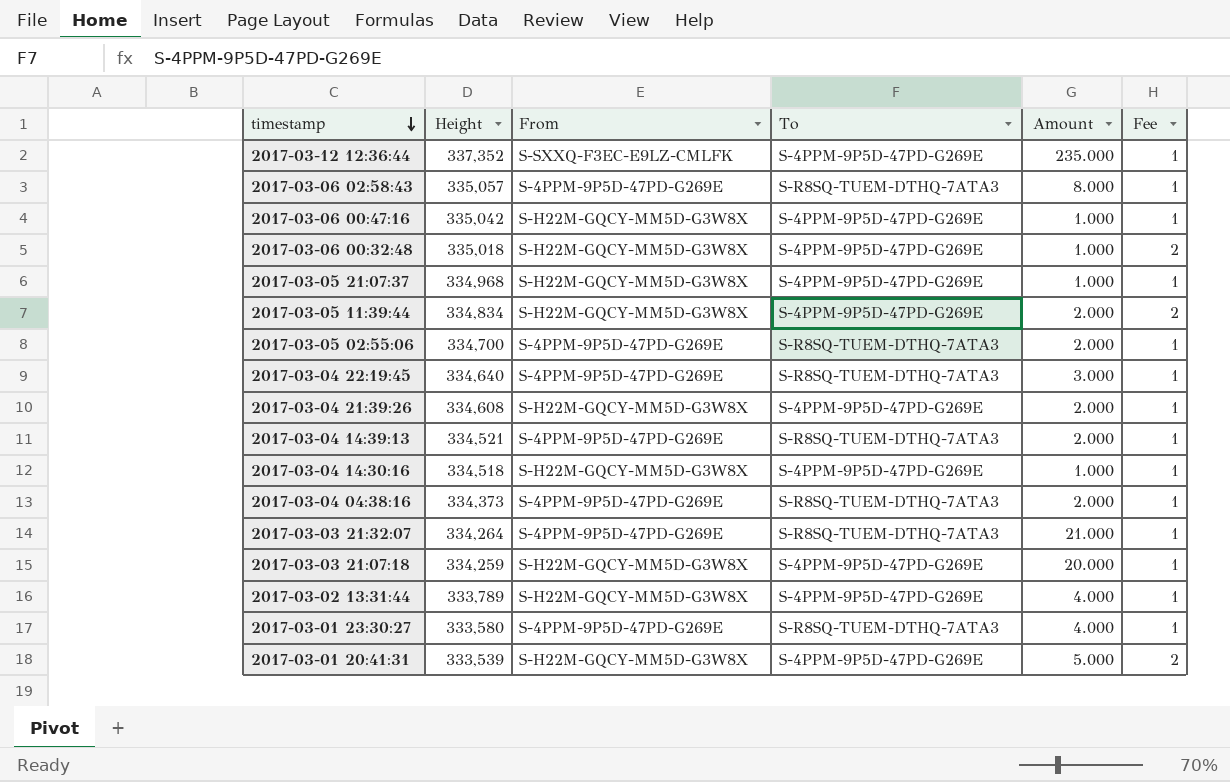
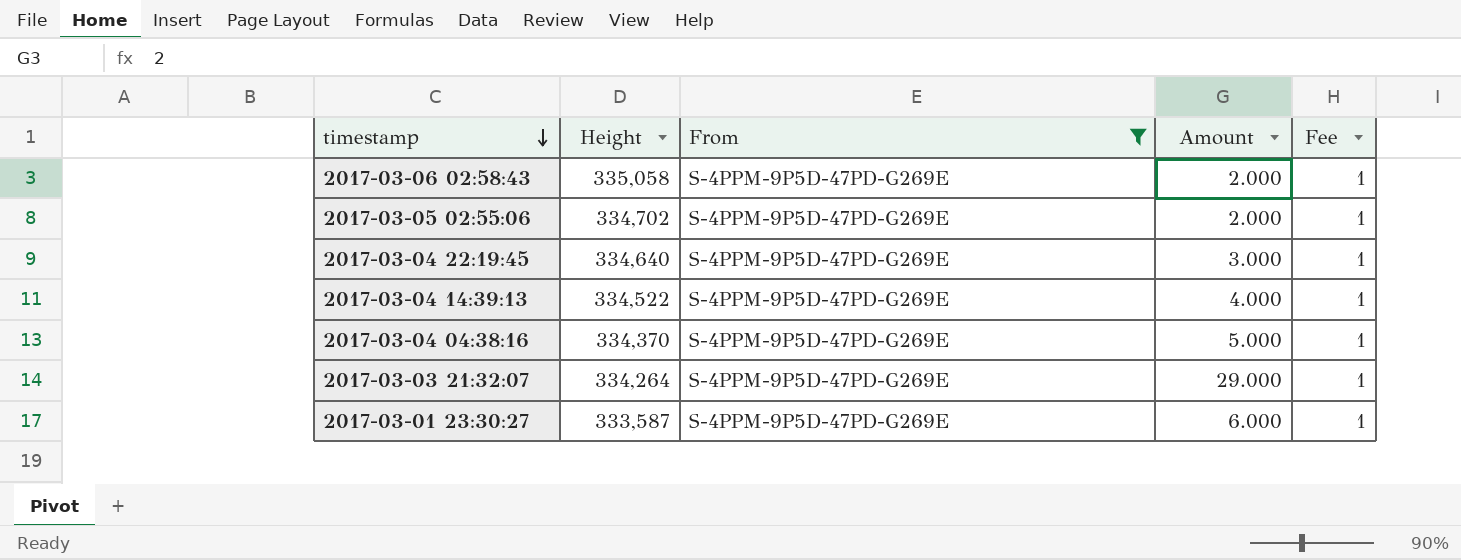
filter: none -> From = S-4PPM-9P5D-47PD-G269E
column To | position: 4 -> none
2017-03-06 02:58:43 | Height: 335,057 -> 335,058
2017-03-06 02:58:43 | Amount: 8.000 -> 2.000
2017-03-05 02:55:06 | Height: 334,700 -> 334,702
2017-03-04 14:39:13 | Height: 334,521 -> 334,522
2017-03-04 14:39:13 | Amount: 2.000 -> 4.000
2017-03-04 04:38:16 | Height: 334,373 -> 334,370
2017-03-04 04:38:16 | Amount: 2.000 -> 5.000
2017-03-03 21:32:07 | Amount: 21.000 -> 29.000
2017-03-01 23:30:27 | Height: 333,580 -> 333,587
2017-03-01 23:30:27 | Amount: 4.000 -> 6.000

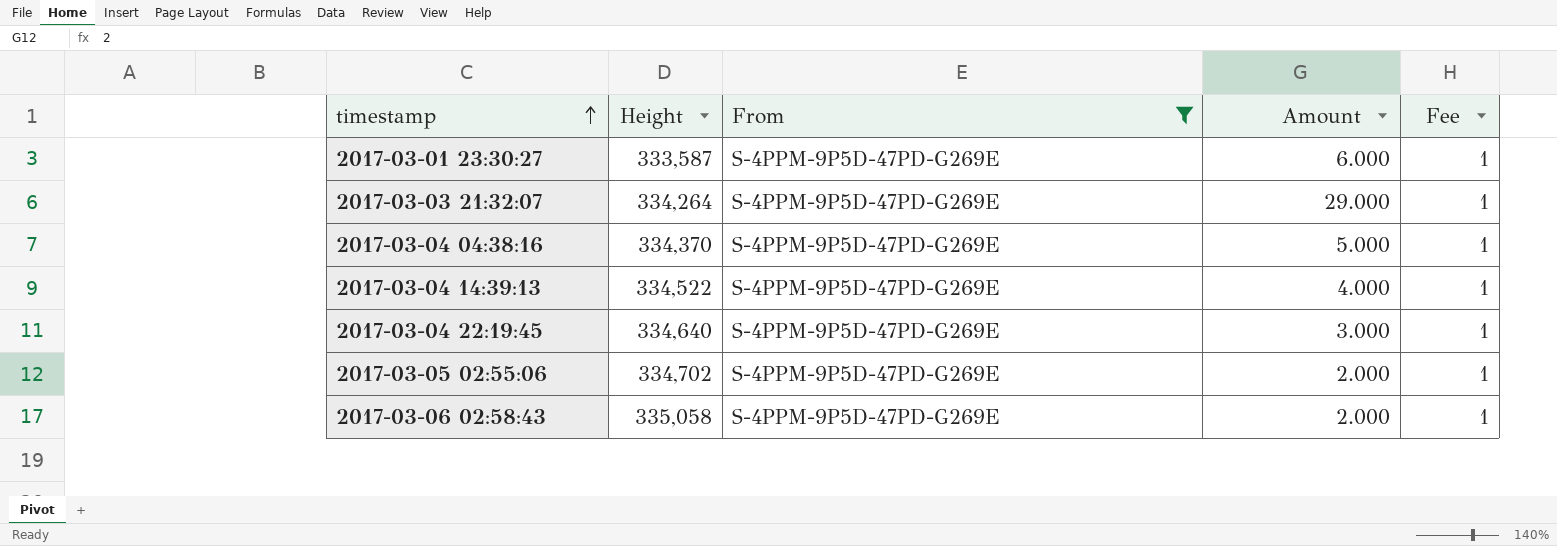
row order: timestamp descending -> timestamp ascending

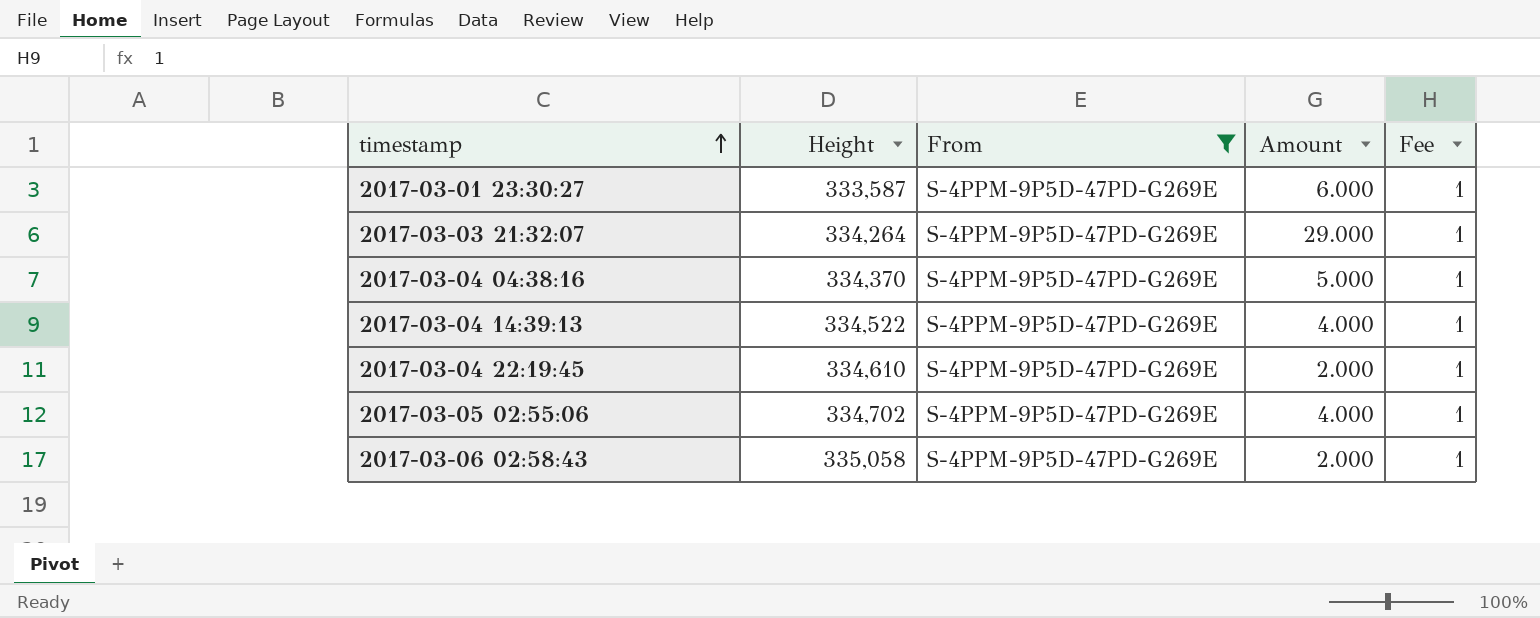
2017-03-04 22:19:45 | Height: 334,640 -> 334,610
2017-03-04 22:19:45 | Amount: 3.000 -> 2.000
2017-03-05 02:55:06 | Amount: 2.000 -> 4.000

